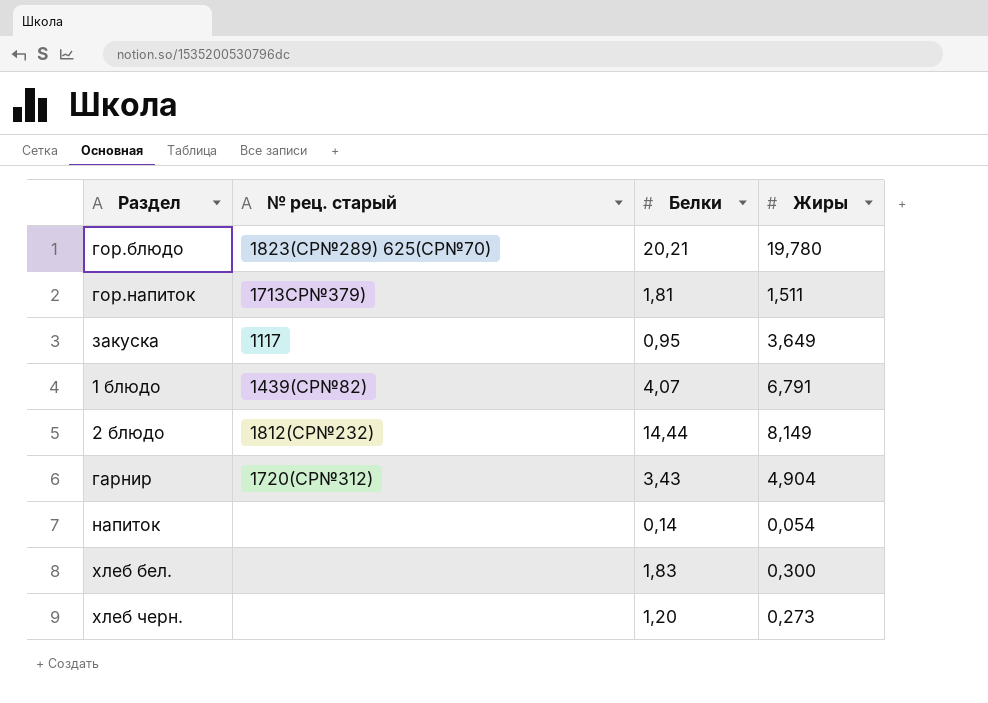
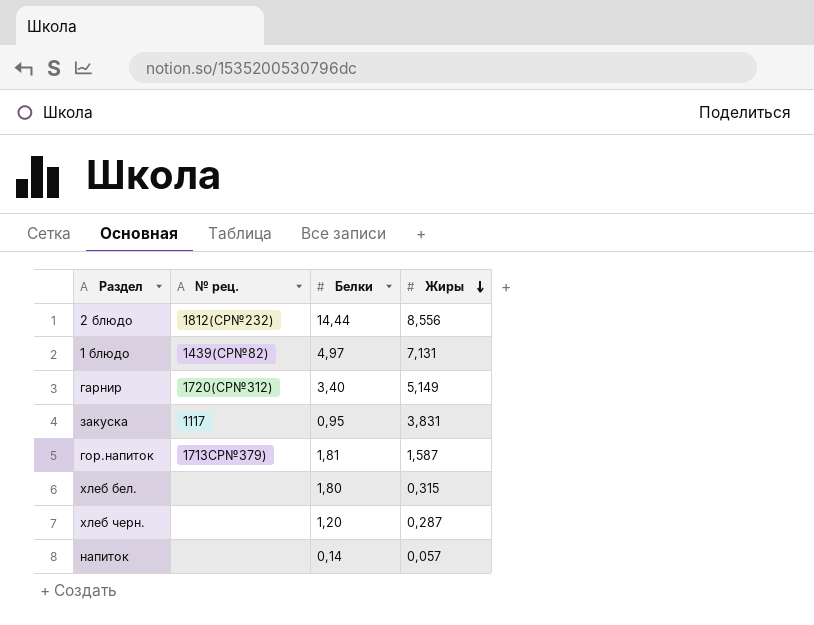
row order: none -> Жиры descending
column name: № рец. старый -> № рец.
row гор.блюдо: 1823(СР№289) 625(СР№70) | 20,21 | 19,780 -> none
2 блюдо | Жиры: 8,149 -> 8,556
1 блюдо | Белки: 4,07 -> 4,97
1 блюдо | Жиры: 6,791 -> 7,131
гарнир | Белки: 3,43 -> 3,40
гарнир | Жиры: 4,904 -> 5,149
закуска | Жиры: 3,649 -> 3,831
гор.напиток | Жиры: 1,511 -> 1,587
хлеб бел. | Белки: 1,83 -> 1,80
хлеб бел. | Жиры: 0,300 -> 0,315
хлеб черн. | Жиры: 0,273 -> 0,287
напиток | Жиры: 0,054 -> 0,057

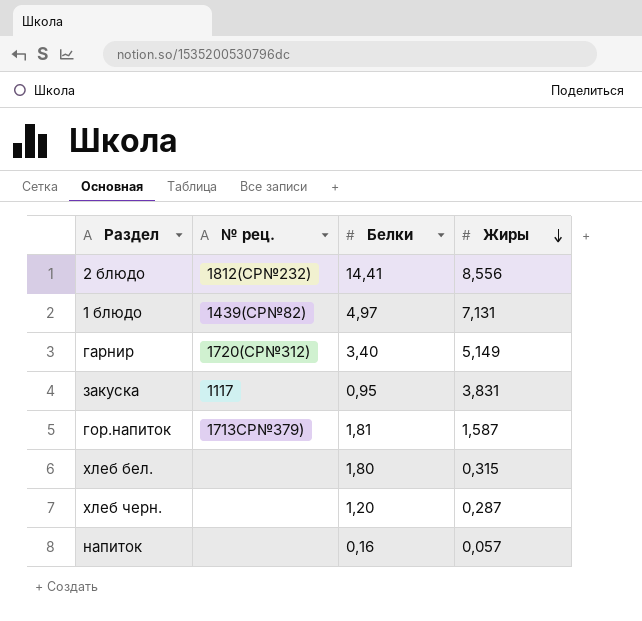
2 блюдо | Белки: 14,44 -> 14,41
напиток | Белки: 0,14 -> 0,16

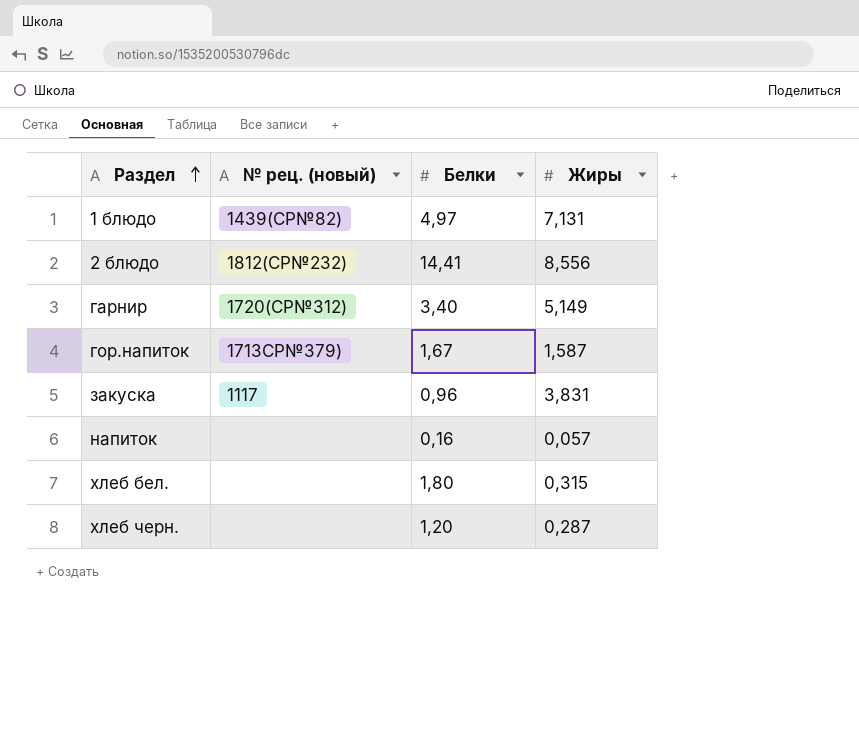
row order: Жиры descending -> Раздел ascending
column name: № рец. -> № рец. (новый)
гор.напиток | Белки: 1,81 -> 1,67
закуска | Белки: 0,95 -> 0,96

